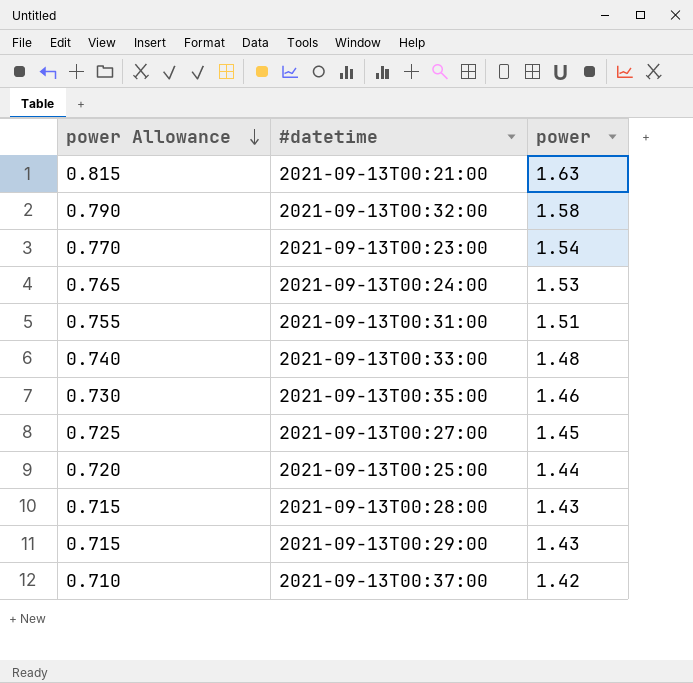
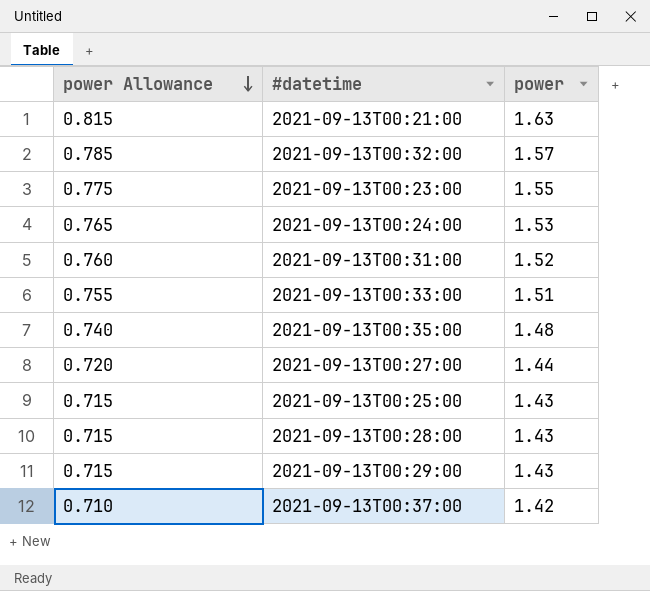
2021-09-13T00:32:00 | power Allowance: 0.790 -> 0.785
2021-09-13T00:32:00 | power: 1.58 -> 1.57
2021-09-13T00:23:00 | power Allowance: 0.770 -> 0.775
2021-09-13T00:23:00 | power: 1.54 -> 1.55
2021-09-13T00:31:00 | power Allowance: 0.755 -> 0.760
2021-09-13T00:31:00 | power: 1.51 -> 1.52
2021-09-13T00:33:00 | power Allowance: 0.740 -> 0.755
2021-09-13T00:33:00 | power: 1.48 -> 1.51
2021-09-13T00:35:00 | power Allowance: 0.730 -> 0.740
2021-09-13T00:35:00 | power: 1.46 -> 1.48
2021-09-13T00:27:00 | power Allowance: 0.725 -> 0.720
2021-09-13T00:27:00 | power: 1.45 -> 1.44
2021-09-13T00:25:00 | power Allowance: 0.720 -> 0.715
2021-09-13T00:25:00 | power: 1.44 -> 1.43

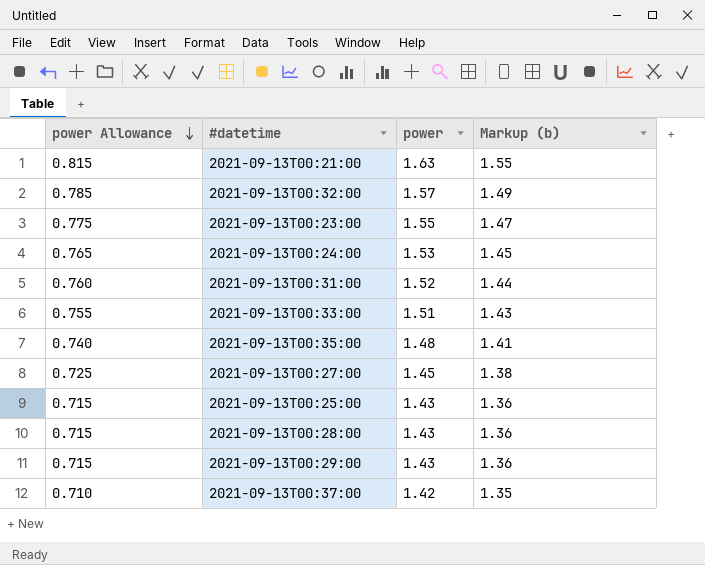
column Markup (b) | formula: none -> [power] * 0.95
2021-09-13T00:27:00 | power Allowance: 0.720 -> 0.725
2021-09-13T00:27:00 | power: 1.44 -> 1.45

